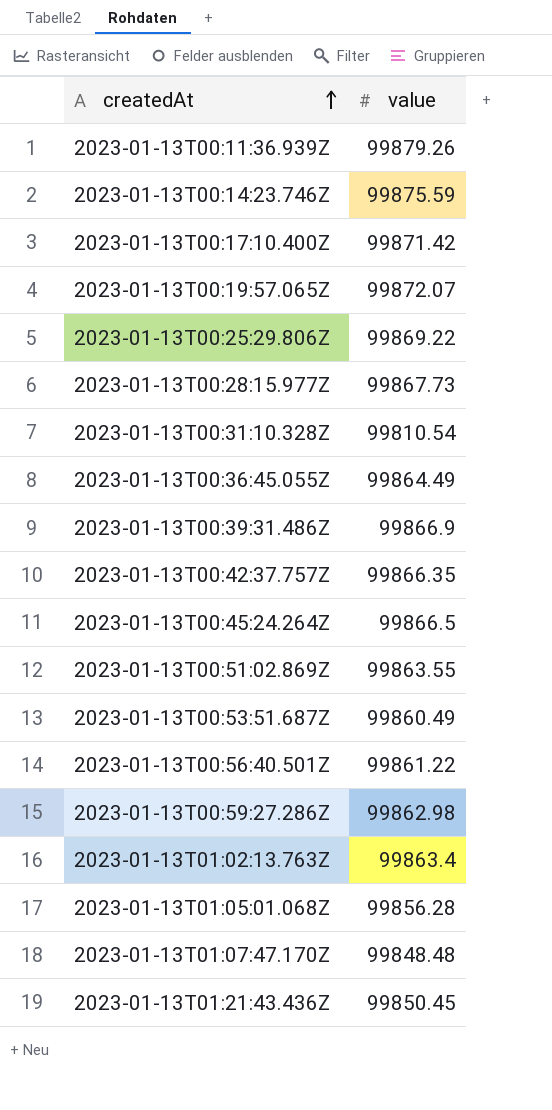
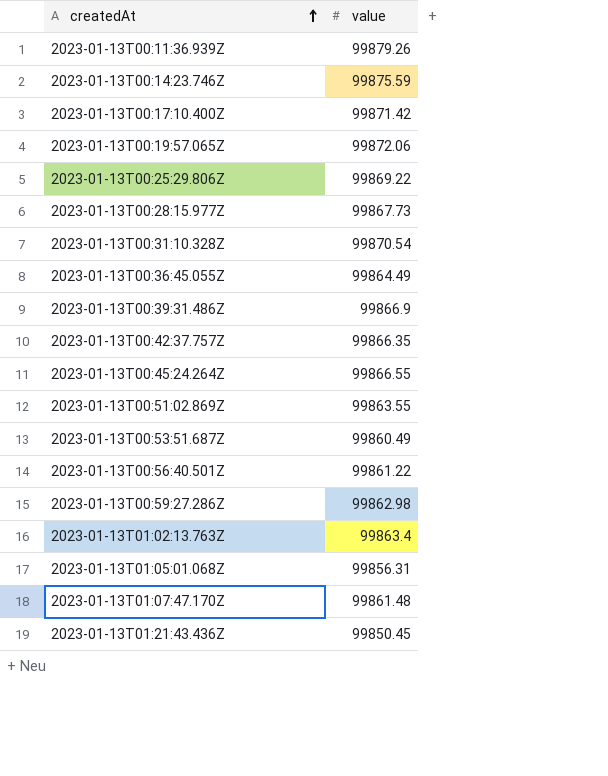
2023-01-13T00:19:57.065Z | value: 99872.07 -> 99872.06
2023-01-13T00:31:10.328Z | value: 99810.54 -> 99870.54
2023-01-13T00:45:24.264Z | value: 99866.5 -> 99866.55
2023-01-13T01:05:01.068Z | value: 99856.28 -> 99856.31
2023-01-13T01:07:47.170Z | value: 99848.48 -> 99861.48

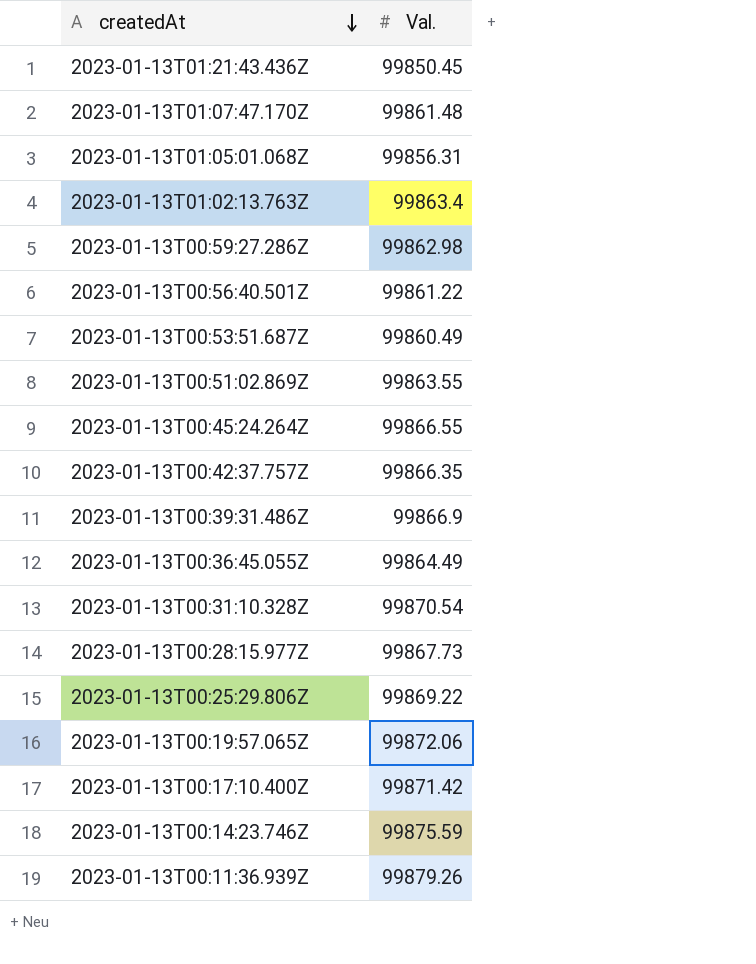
row order: createdAt ascending -> createdAt descending
column name: value -> Val.

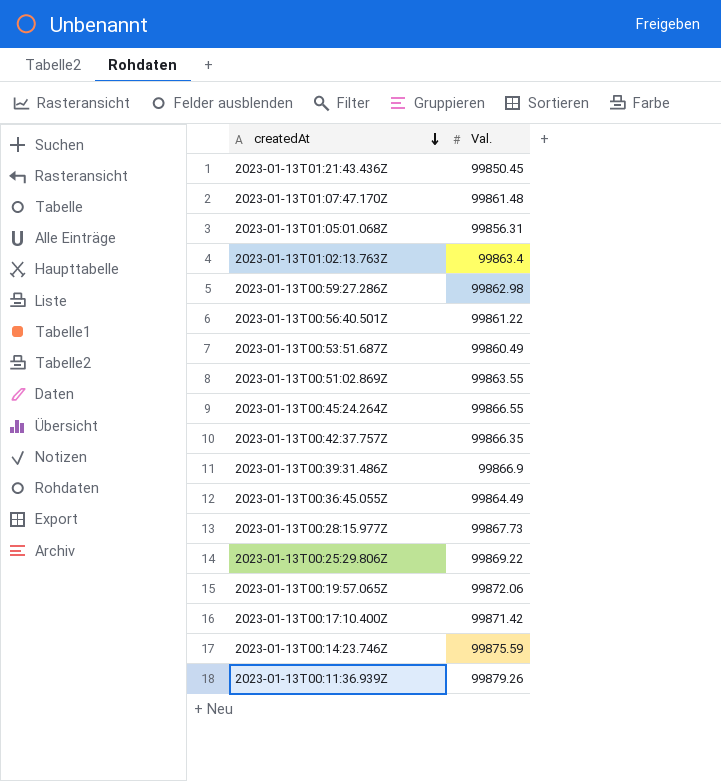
row 2023-01-13T00:31:10.328Z: 99870.54 -> none

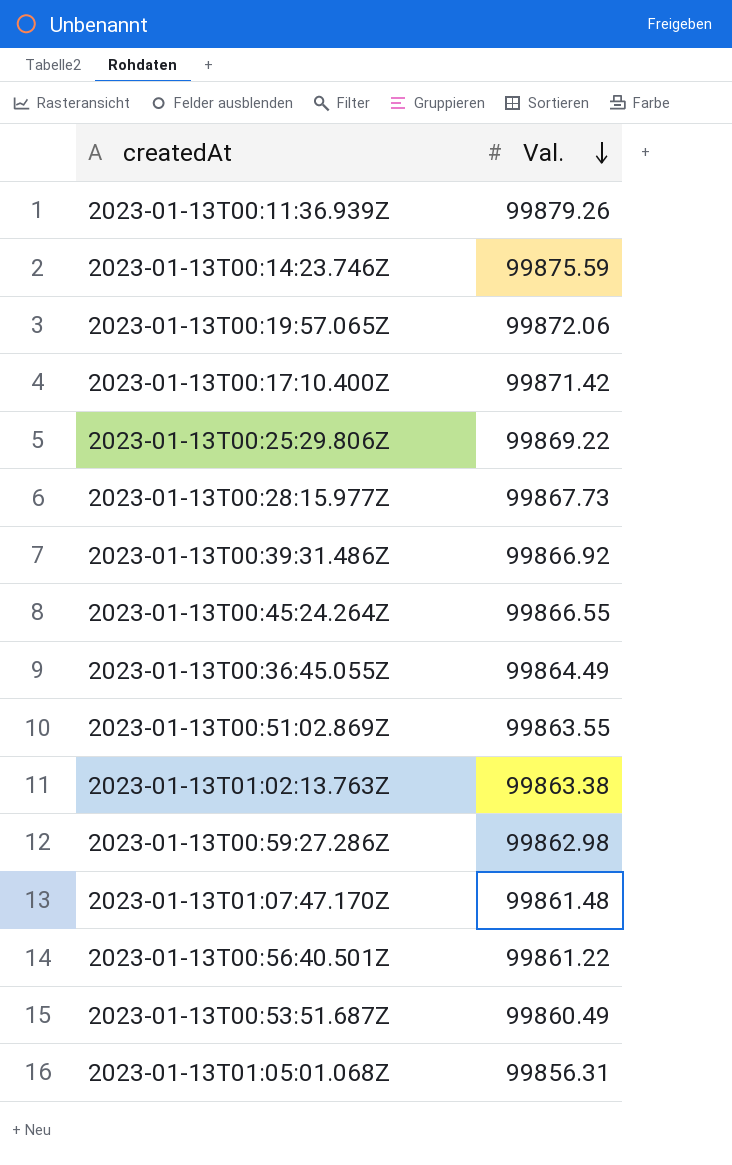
row order: createdAt descending -> Val. descending
row 2023-01-13T01:21:43.436Z: 99850.45 -> none
row 2023-01-13T00:42:37.757Z: 99866.35 -> none
2023-01-13T00:39:31.486Z | Val.: 99866.9 -> 99866.92
2023-01-13T01:02:13.763Z | Val.: 99863.4 -> 99863.38

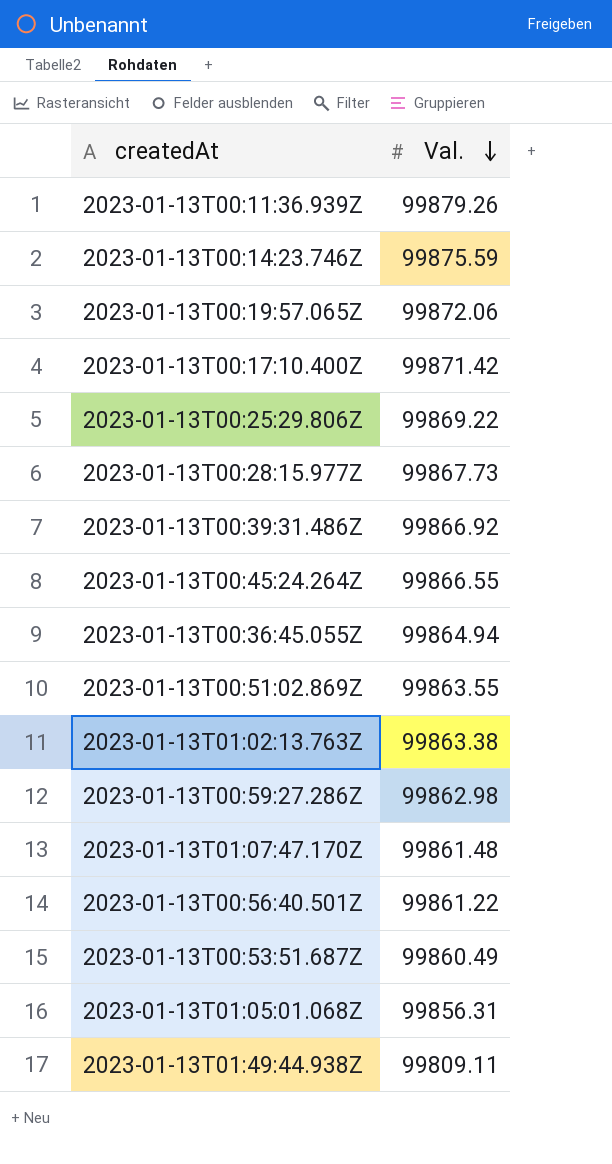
2023-01-13T00:36:45.055Z | Val.: 99864.49 -> 99864.94
row 2023-01-13T01:49:44.938Z: none -> 99809.11

